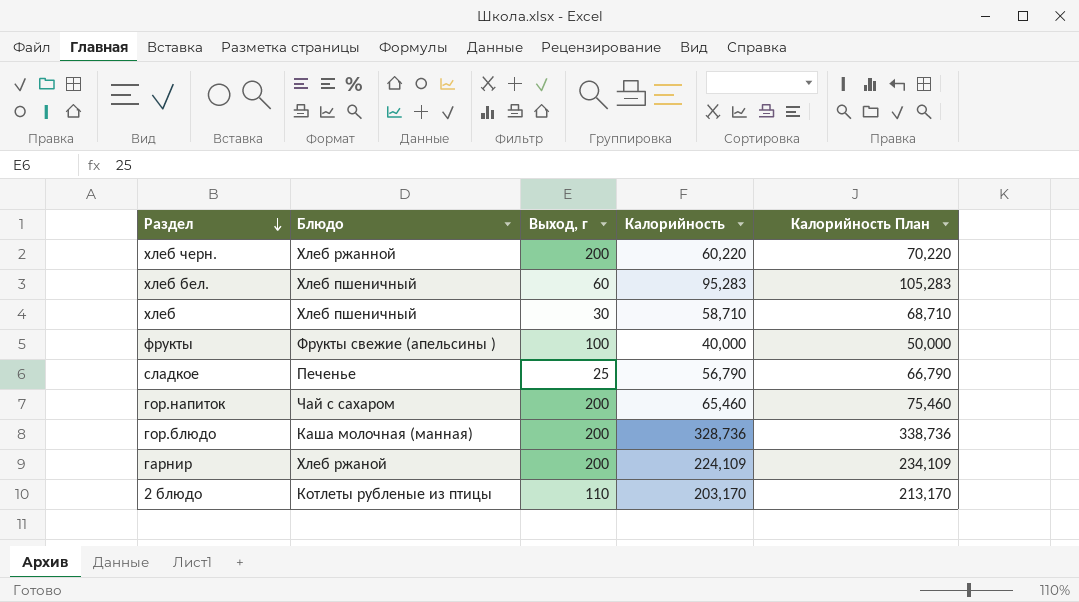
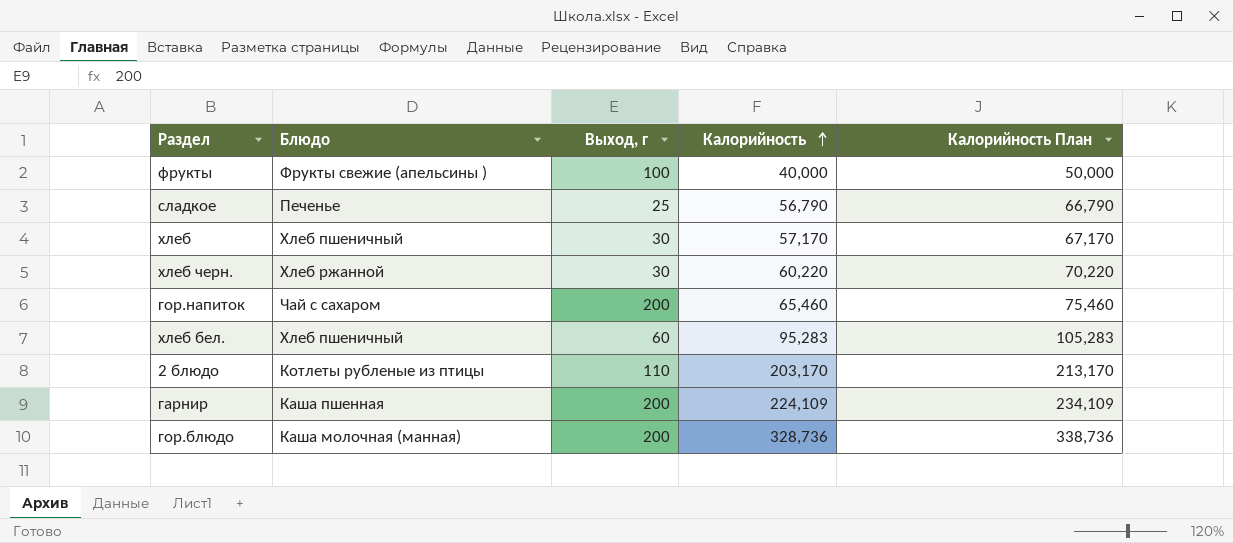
row order: Раздел descending -> Калорийность ascending
хлеб | Калорийность: 58,710 -> 57,170
хлеб | Калорийность План: 68,710 -> 67,170
хлеб черн. | Выход, г: 200 -> 30
гарнир | Блюдо: Хлеб ржаной -> Каша пшенная

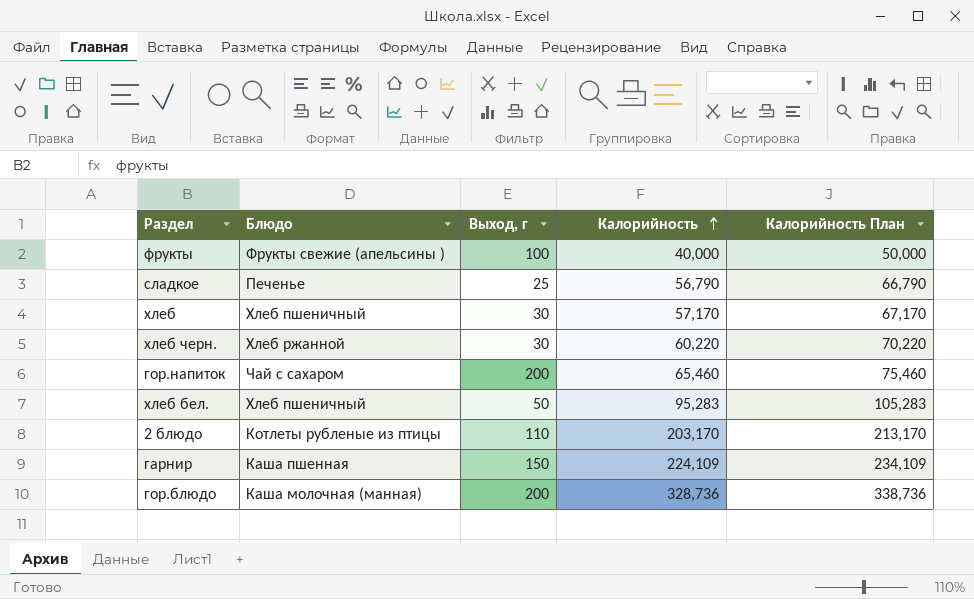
хлеб бел. | Выход, г: 60 -> 50
гарнир | Выход, г: 200 -> 150

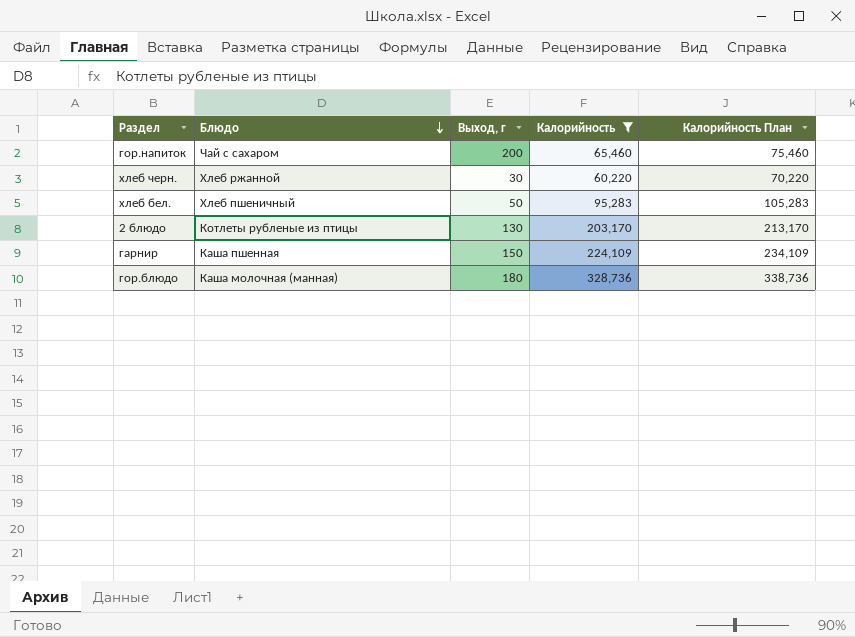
filter: none -> Калорийность >= 60,220
row order: Калорийность ascending -> Блюдо descending
2 блюдо | Выход, г: 110 -> 130
гор.блюдо | Выход, г: 200 -> 180

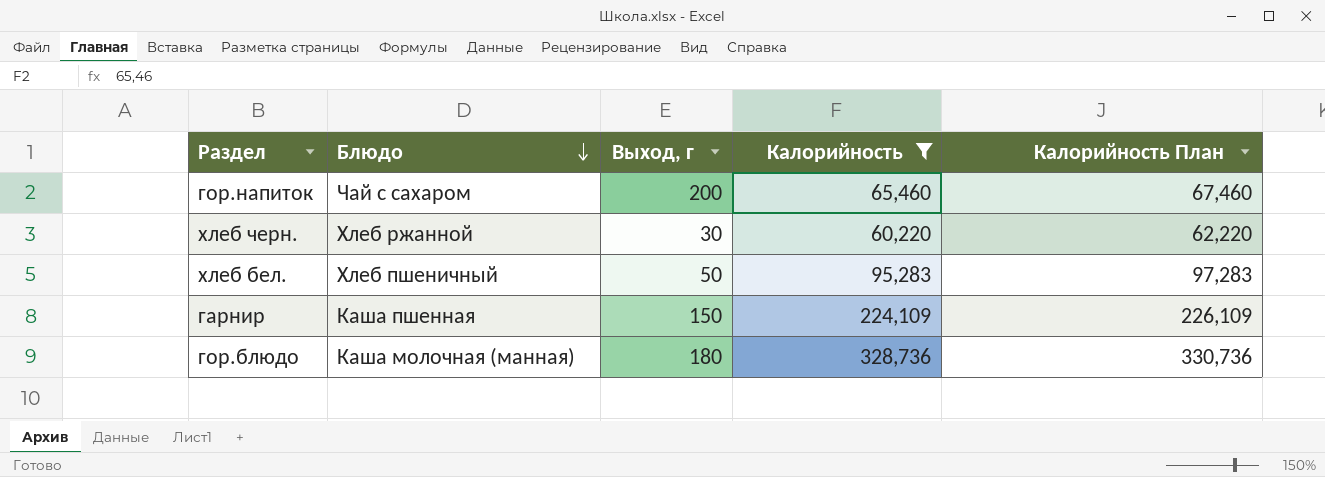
column Калорийность План | formula: [Калорийность] + 10 -> [Калорийность] + 2
row 2 блюдо: Котлеты рубленые из птицы | 130 | 203,170 | 213,170 -> none

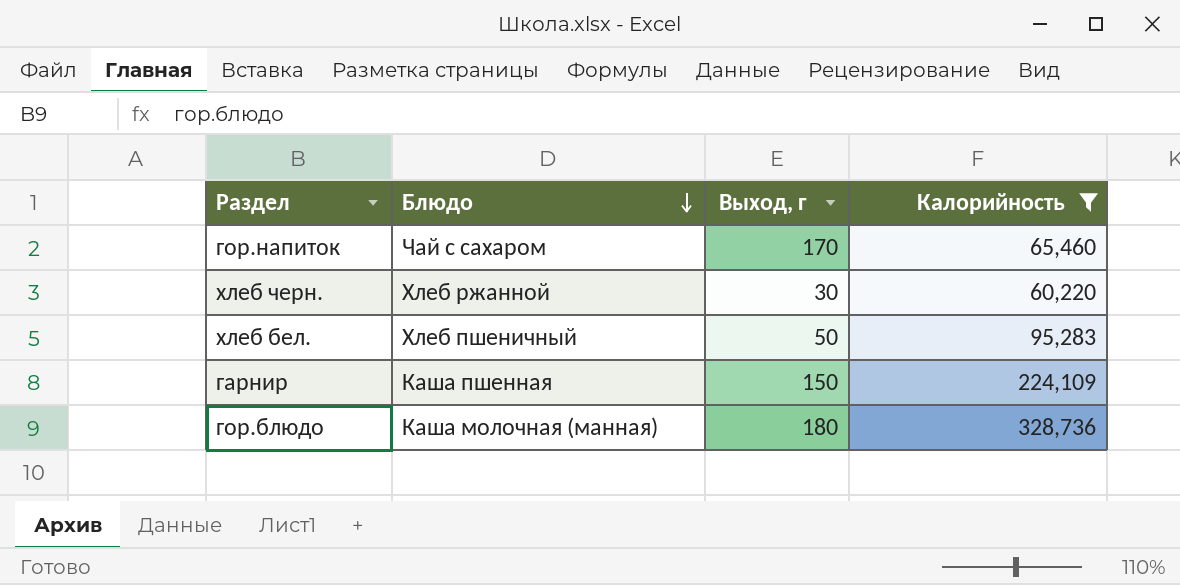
column Калорийность План | formula: [Калорийность] + 2 -> none
гор.напиток | Выход, г: 200 -> 170

